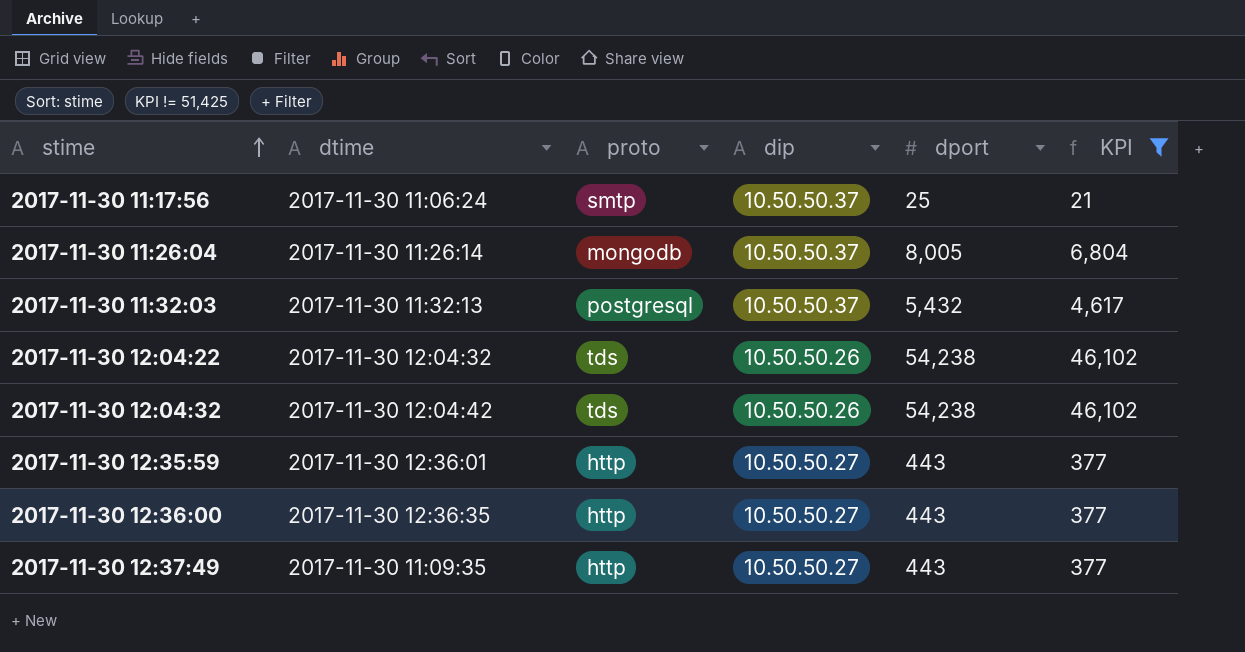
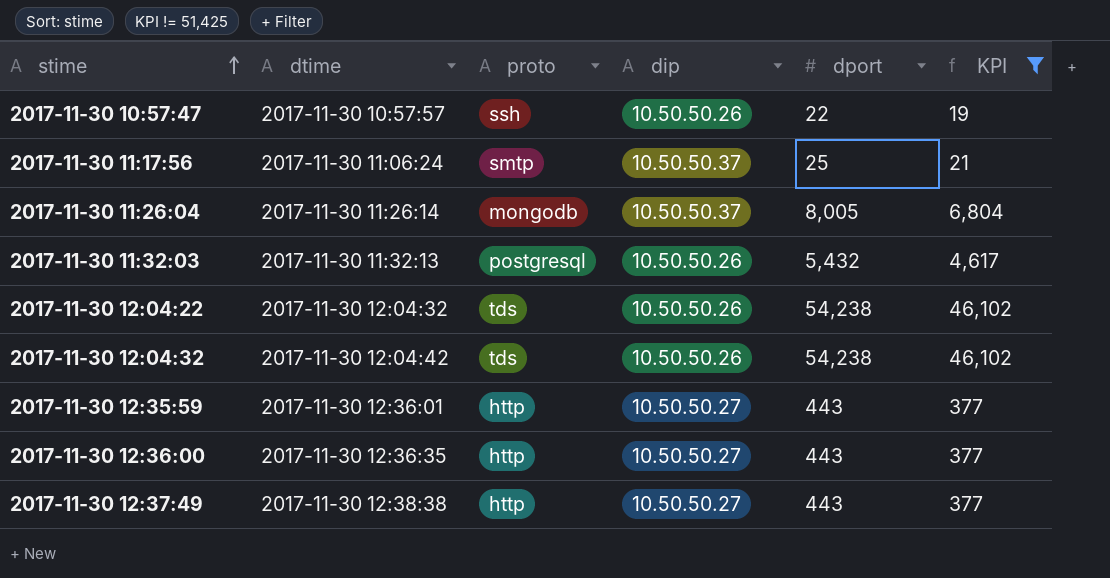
row 2017-11-30 10:57:47: none -> 2017-11-30 10:57:57 | ssh | 10.50.50.26 | 22 | 19
2017-11-30 11:32:03 | dip: 10.50.50.37 -> 10.50.50.26
2017-11-30 12:37:49 | dtime: 2017-11-30 11:09:35 -> 2017-11-30 12:38:38

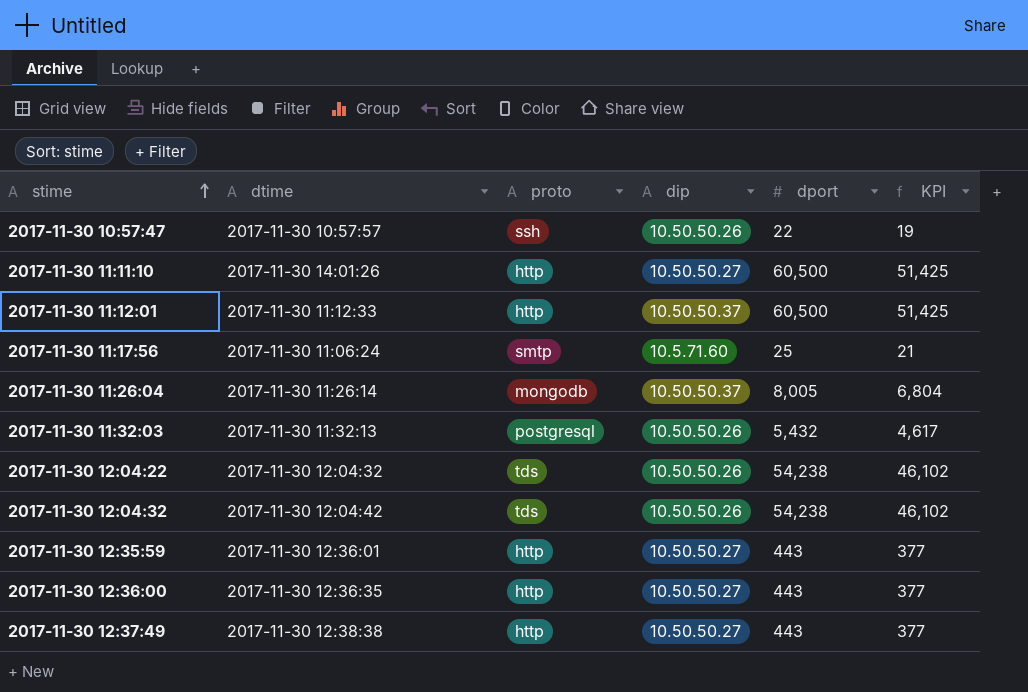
filter: KPI != 51,425 -> none
2017-11-30 11:17:56 | dip: 10.50.50.37 -> 10.5.71.60

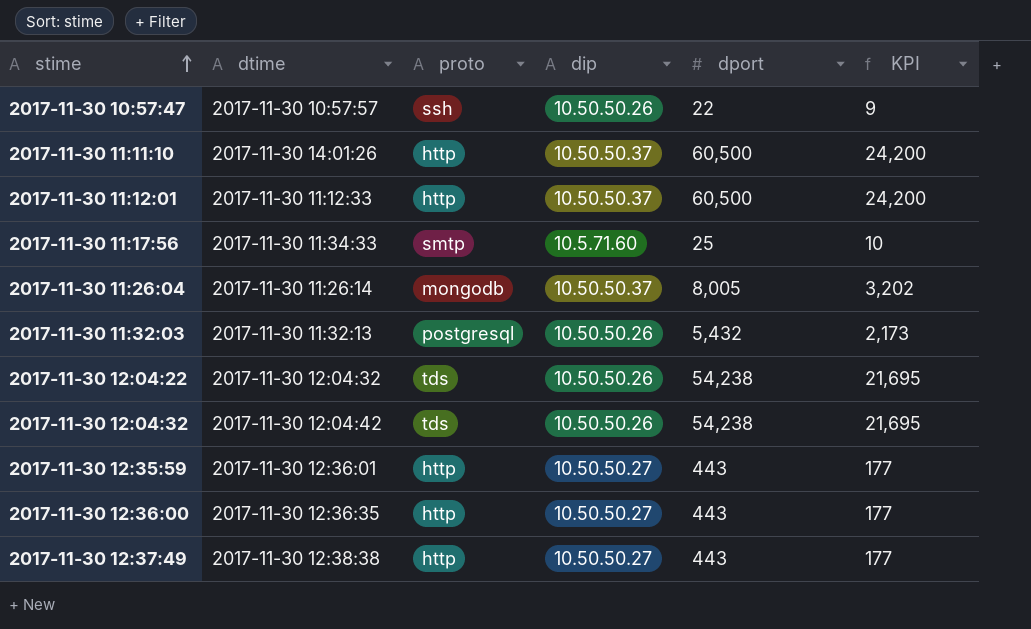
column KPI | formula: [dport] * 0.85 -> [dport] * 0.4
2017-11-30 11:11:10 | dip: 10.50.50.27 -> 10.50.50.37
2017-11-30 11:17:56 | dtime: 2017-11-30 11:06:24 -> 2017-11-30 11:34:33

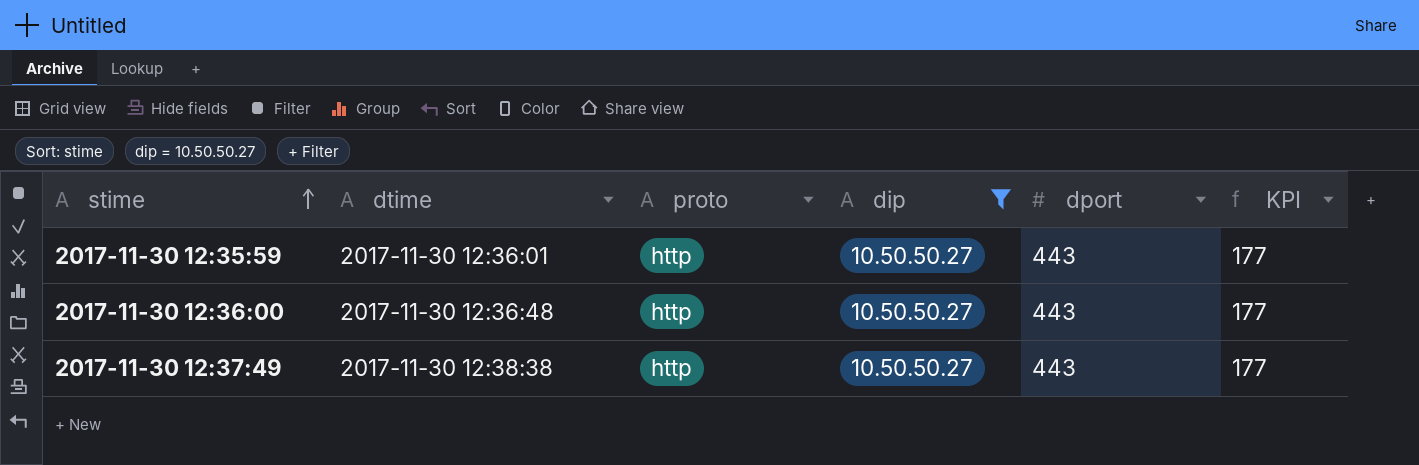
filter: none -> dip = 10.50.50.27
2017-11-30 12:36:00 | dtime: 2017-11-30 12:36:35 -> 2017-11-30 12:36:48

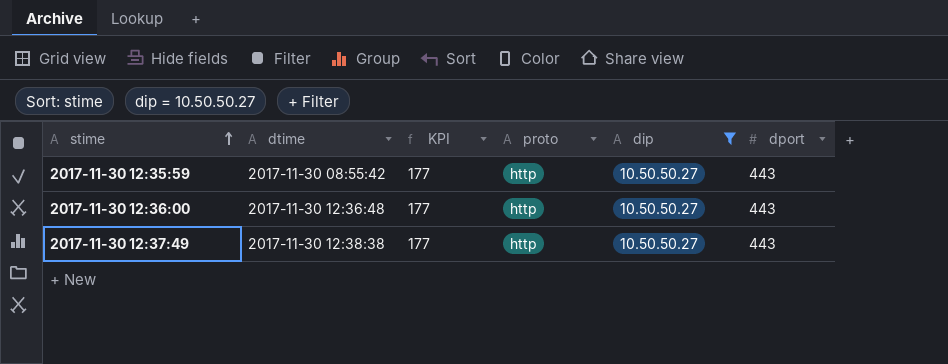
column KPI | position: 6 -> 3
2017-11-30 12:35:59 | dtime: 2017-11-30 12:36:01 -> 2017-11-30 08:55:42

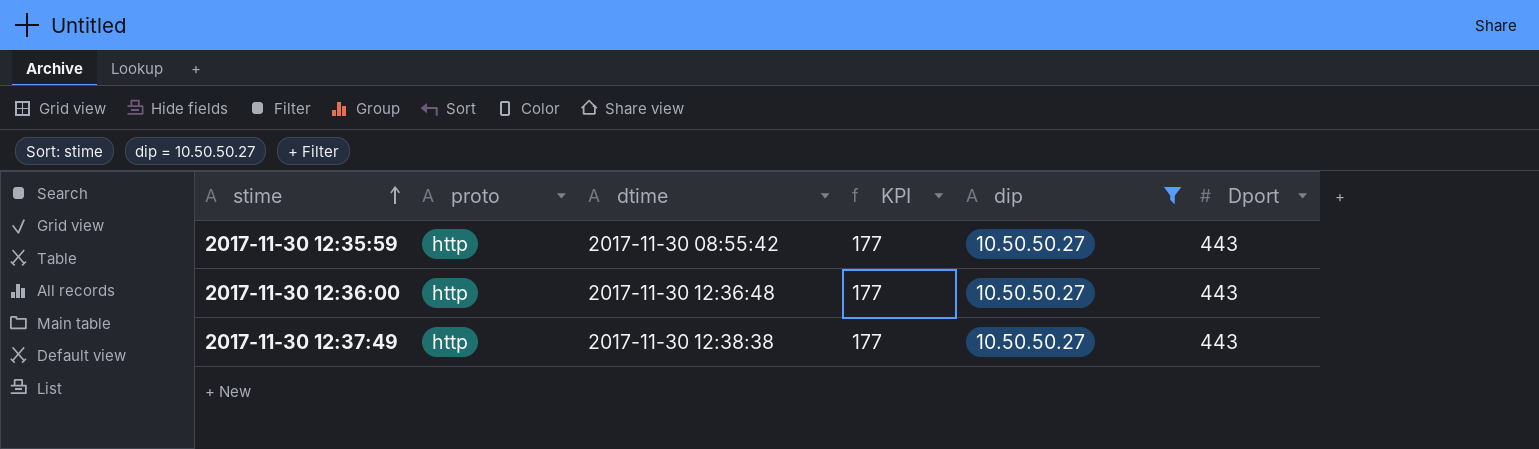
column proto | position: 4 -> 2
column name: dport -> Dport

